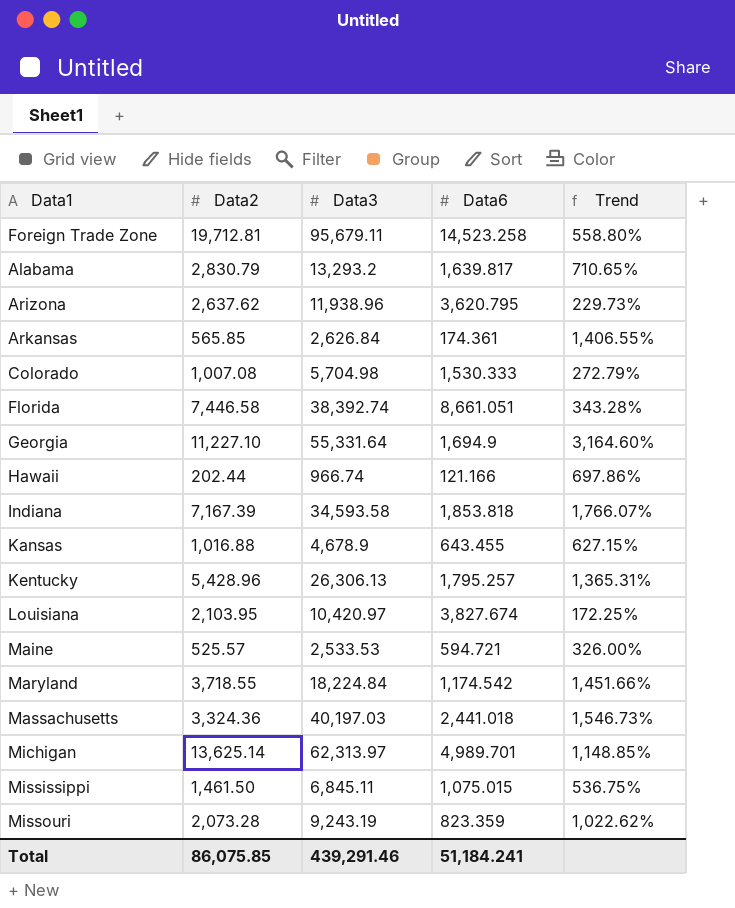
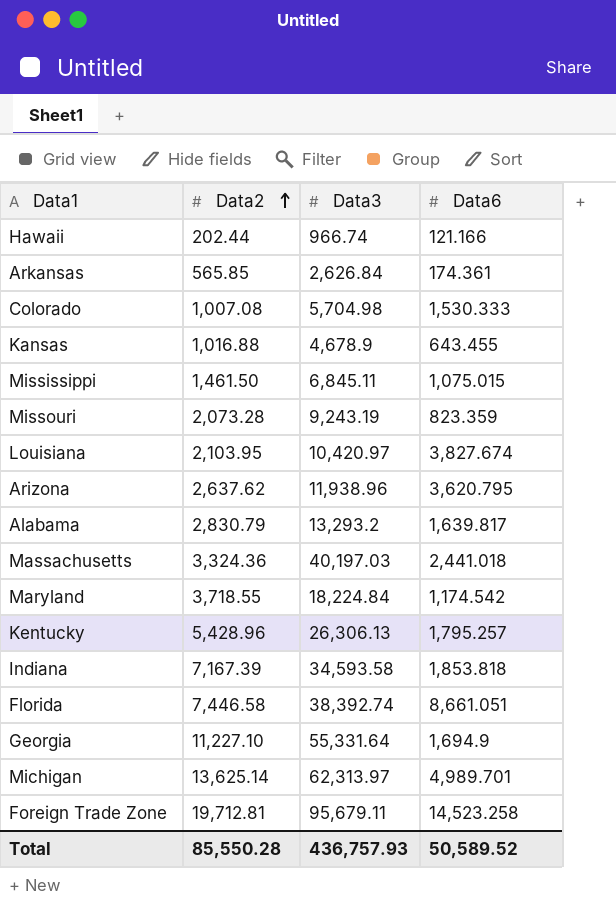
row order: none -> Data2 ascending
column Trend | formula: ([Data3] - [Data6]) / [Data6] -> none
row Maine: 525.57 | 2,533.53 | 594.721 | 326.00% -> none
Total | Data2: 86,075.85 -> 85,550.28
Total | Data3: 439,291.46 -> 436,757.93
Total | Data6: 51,184.241 -> 50,589.52

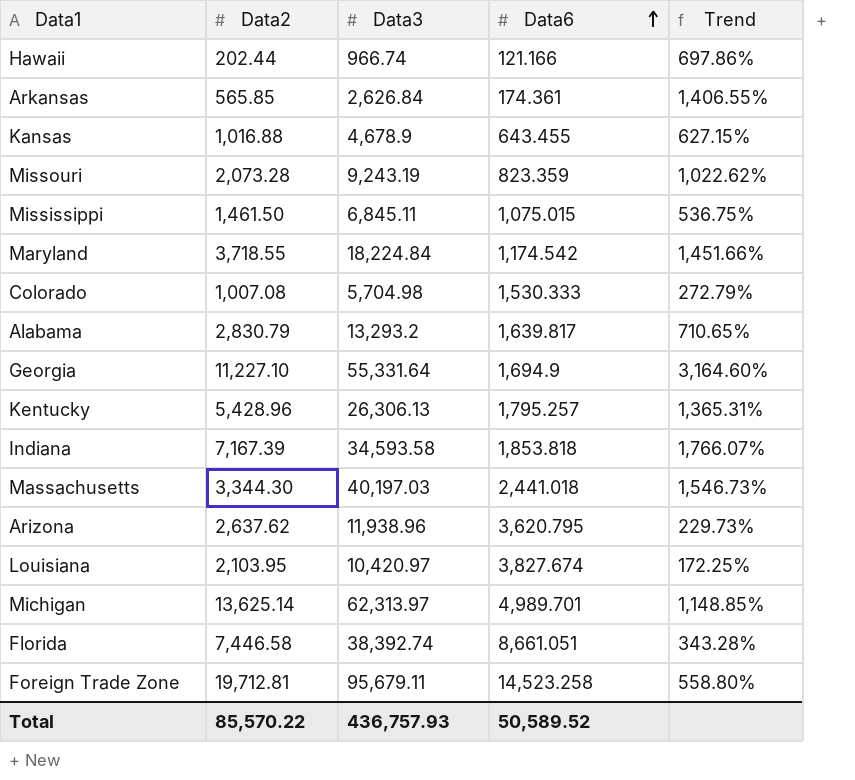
row order: Data2 ascending -> Data6 ascending
column Trend | formula: none -> ([Data3] - [Data6]) / [Data6]
Massachusetts | Data2: 3,324.36 -> 3,344.30
Total | Data2: 85,550.28 -> 85,570.22

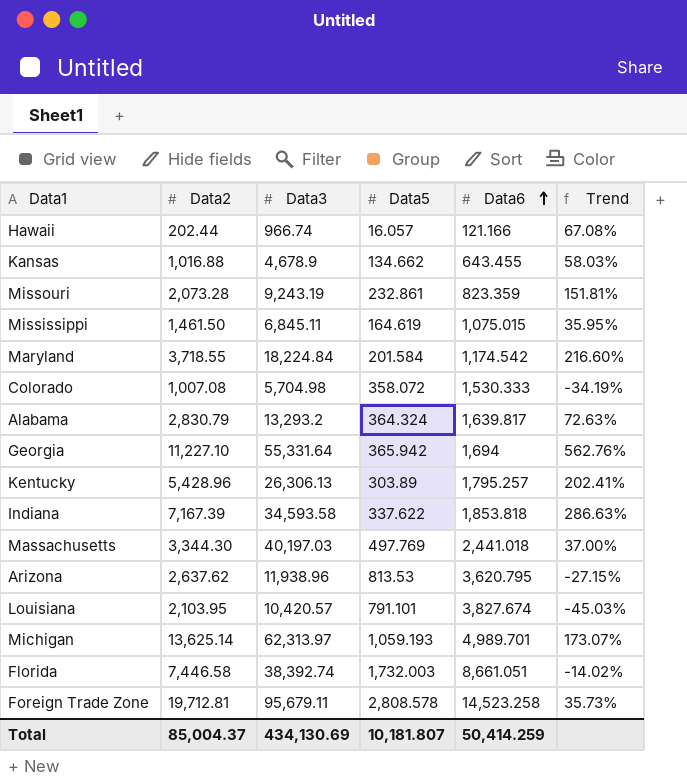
column Data5 | position: none -> 4
column Trend | formula: ([Data3] - [Data6]) / [Data6] -> ([Data2] - [Data6]) / [Data6]
row Arkansas: 565.85 | 2,626.84 | 174.361 | 1,406.55% -> none
Georgia | Data6: 1,694.9 -> 1,694
Louisiana | Data3: 10,420.97 -> 10,420.57
Total | Data2: 85,570.22 -> 85,004.37
Total | Data3: 436,757.93 -> 434,130.69
Total | Data6: 50,589.52 -> 50,414.259

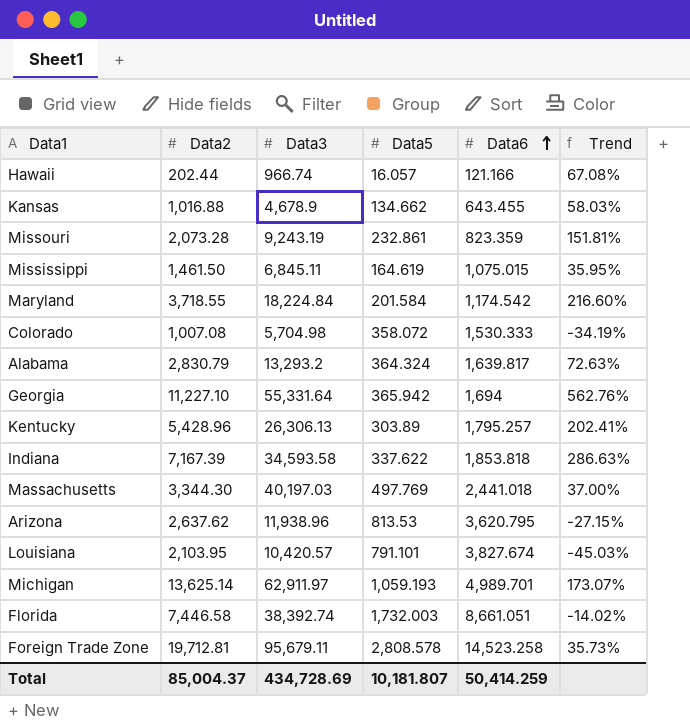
Michigan | Data3: 62,313.97 -> 62,911.97
Total | Data3: 434,130.69 -> 434,728.69

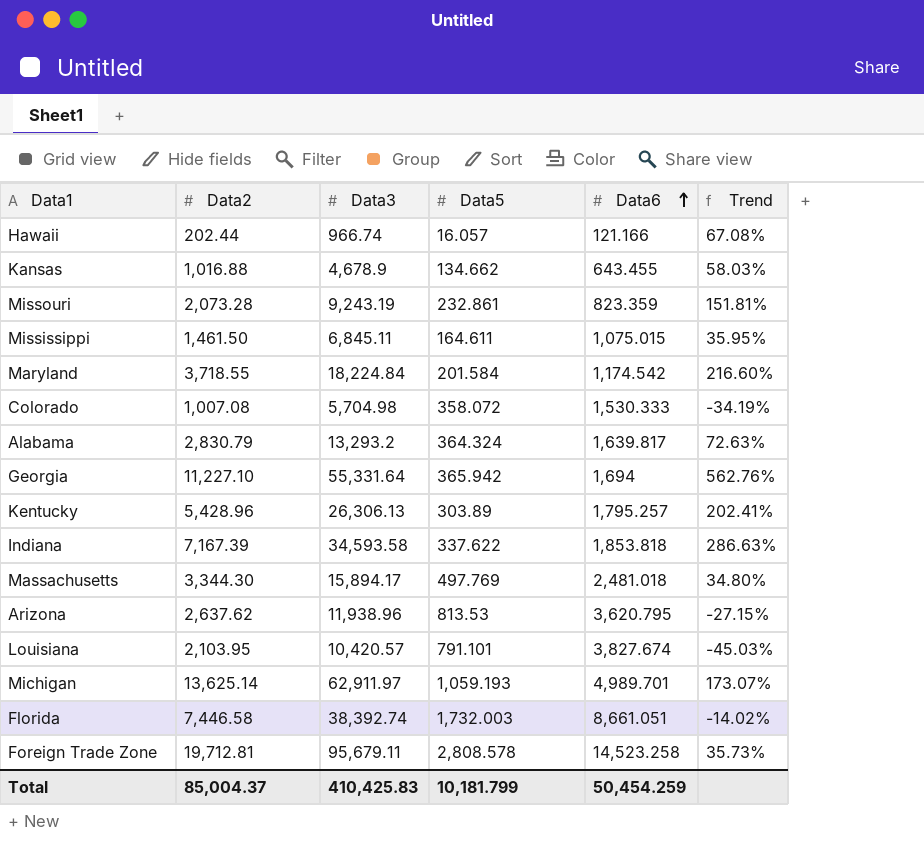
Mississippi | Data5: 164.619 -> 164.611
Massachusetts | Data3: 40,197.03 -> 15,894.17
Massachusetts | Data6: 2,441.018 -> 2,481.018
Massachusetts | Trend: 37.00% -> 34.80%
Total | Data3: 434,728.69 -> 410,425.83
Total | Data5: 10,181.807 -> 10,181.799
Total | Data6: 50,414.259 -> 50,454.259

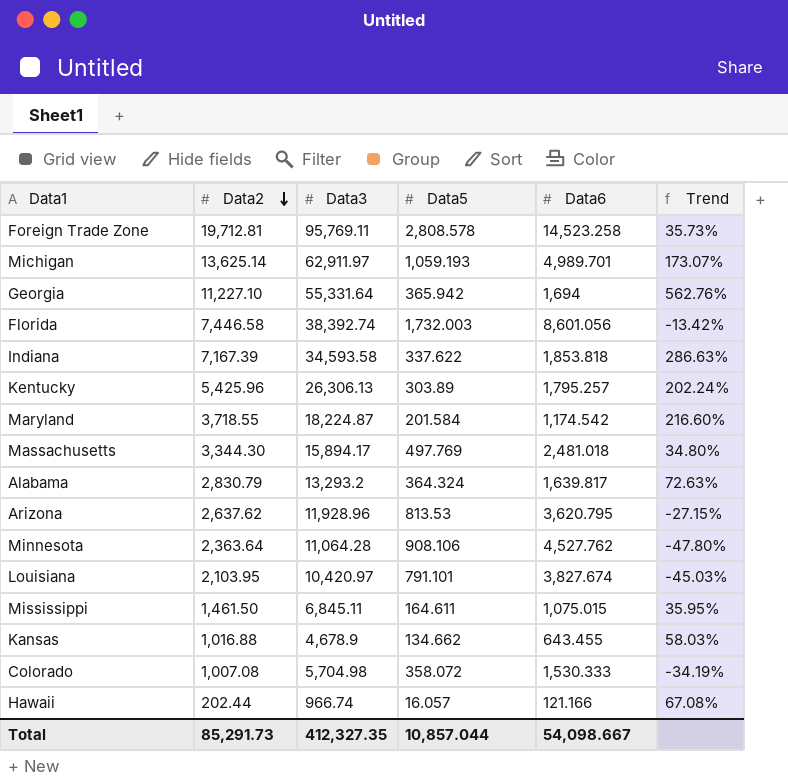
row order: Data6 ascending -> Data2 descending
row Missouri: 2,073.28 | 9,243.19 | 232.861 | 823.359 | 151.81% -> none
Foreign Trade Zone | Data3: 95,679.11 -> 95,769.11
Florida | Data6: 8,661.051 -> 8,601.056
Florida | Trend: -14.02% -> -13.42%
Kentucky | Data2: 5,428.96 -> 5,425.96
Kentucky | Trend: 202.41% -> 202.24%
Maryland | Data3: 18,224.84 -> 18,224.87
Arizona | Data3: 11,938.96 -> 11,928.96
row Minnesota: none -> 2,363.64 | 11,064.28 | 908.106 | 4,527.762 | -47.80%
Louisiana | Data3: 10,420.57 -> 10,420.97
Total | Data2: 85,004.37 -> 85,291.73
Total | Data3: 410,425.83 -> 412,327.35
Total | Data5: 10,181.799 -> 10,857.044
Total | Data6: 50,454.259 -> 54,098.667

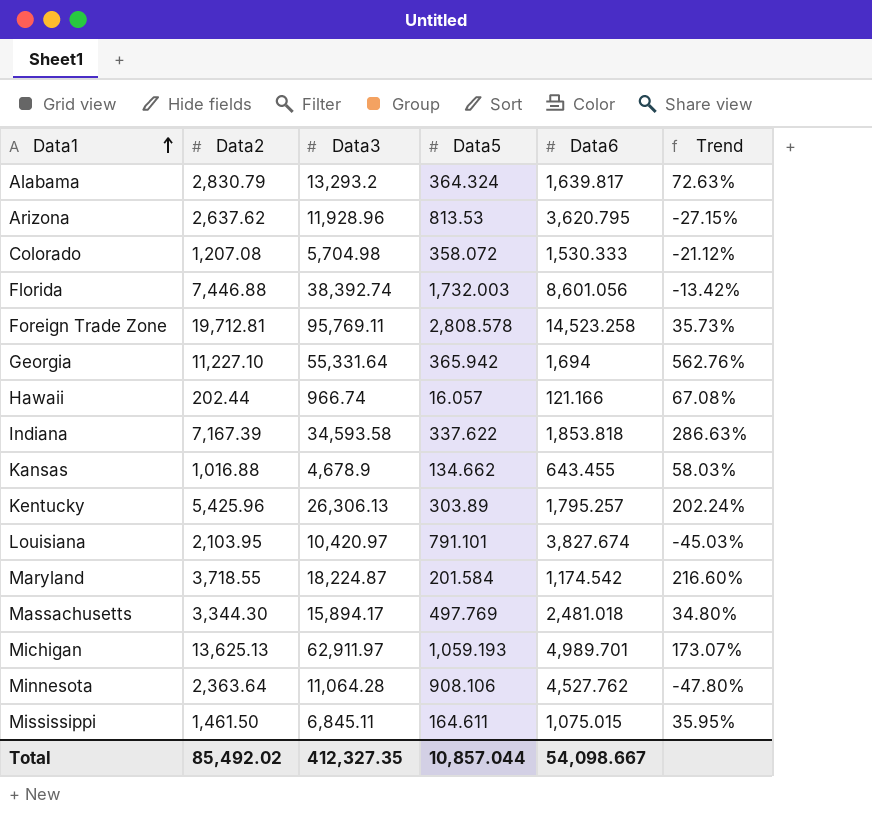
row order: Data2 descending -> Data1 ascending
Colorado | Data2: 1,007.08 -> 1,207.08
Colorado | Trend: -34.19% -> -21.12%
Florida | Data2: 7,446.58 -> 7,446.88
Michigan | Data2: 13,625.14 -> 13,625.13
Total | Data2: 85,291.73 -> 85,492.02

